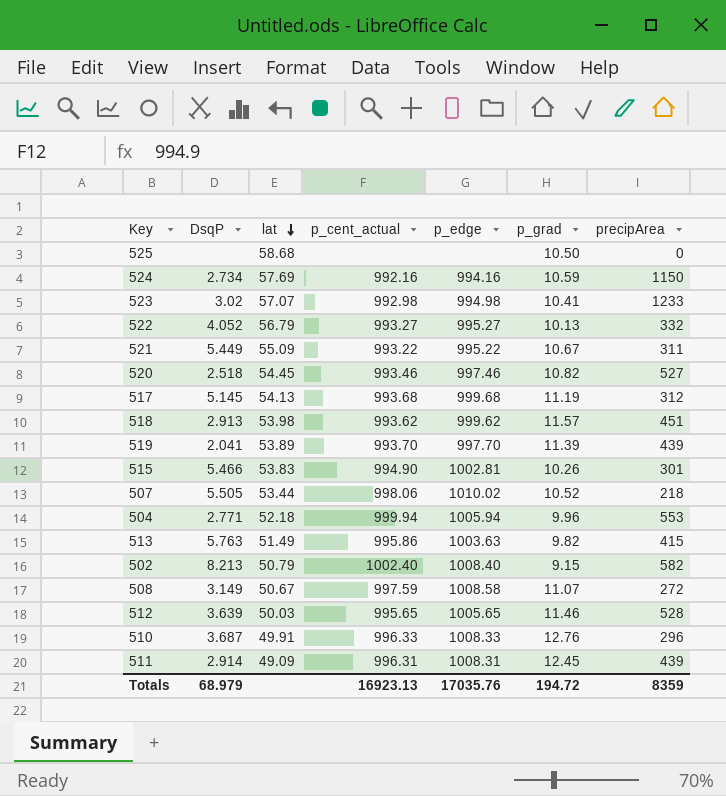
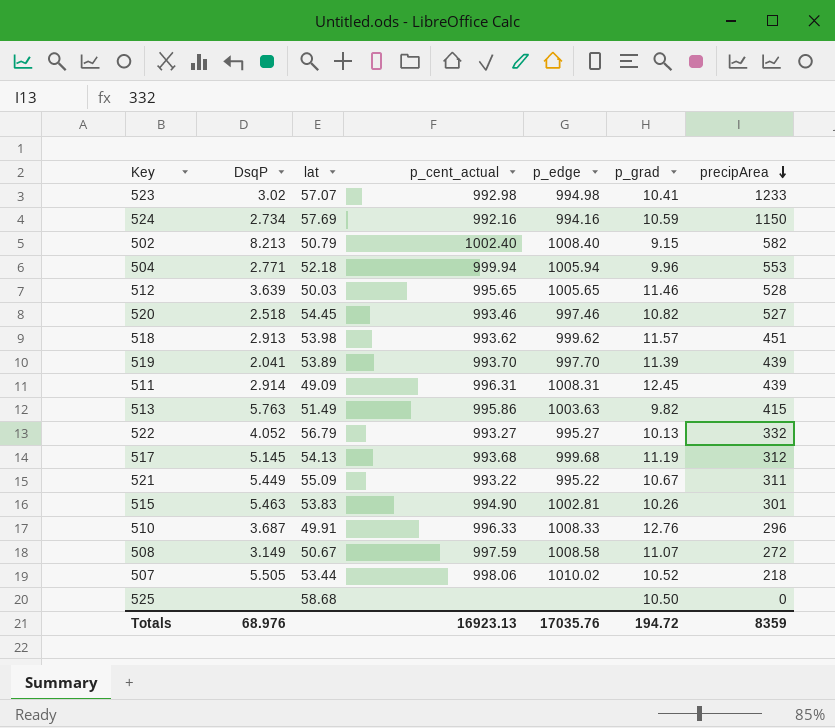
row order: lat descending -> precipArea descending
515 | DsqP: 5.466 -> 5.463
Totals | DsqP: 68.979 -> 68.976

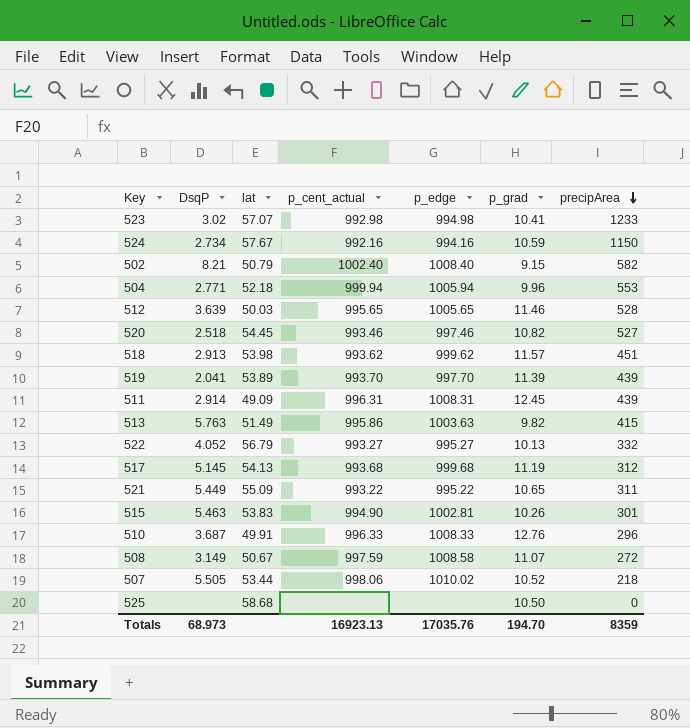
524 | lat: 57.69 -> 57.67
502 | DsqP: 8.213 -> 8.21
521 | p_grad: 10.67 -> 10.65
Totals | DsqP: 68.976 -> 68.973
Totals | p_grad: 194.72 -> 194.70

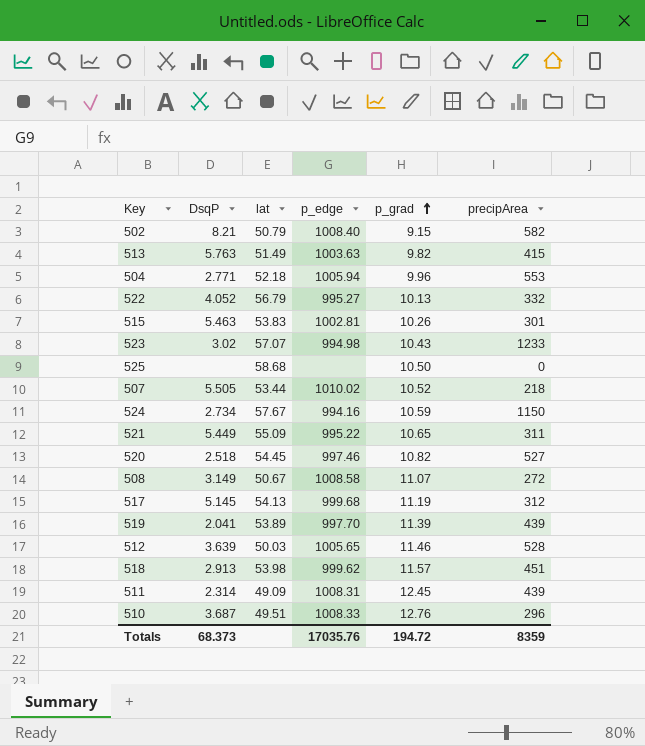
row order: precipArea descending -> p_grad ascending
column p_cent_actual | position: 4 -> none
523 | p_grad: 10.41 -> 10.43
511 | DsqP: 2.914 -> 2.314
510 | lat: 49.91 -> 49.51
Totals | DsqP: 68.973 -> 68.373
Totals | p_grad: 194.70 -> 194.72

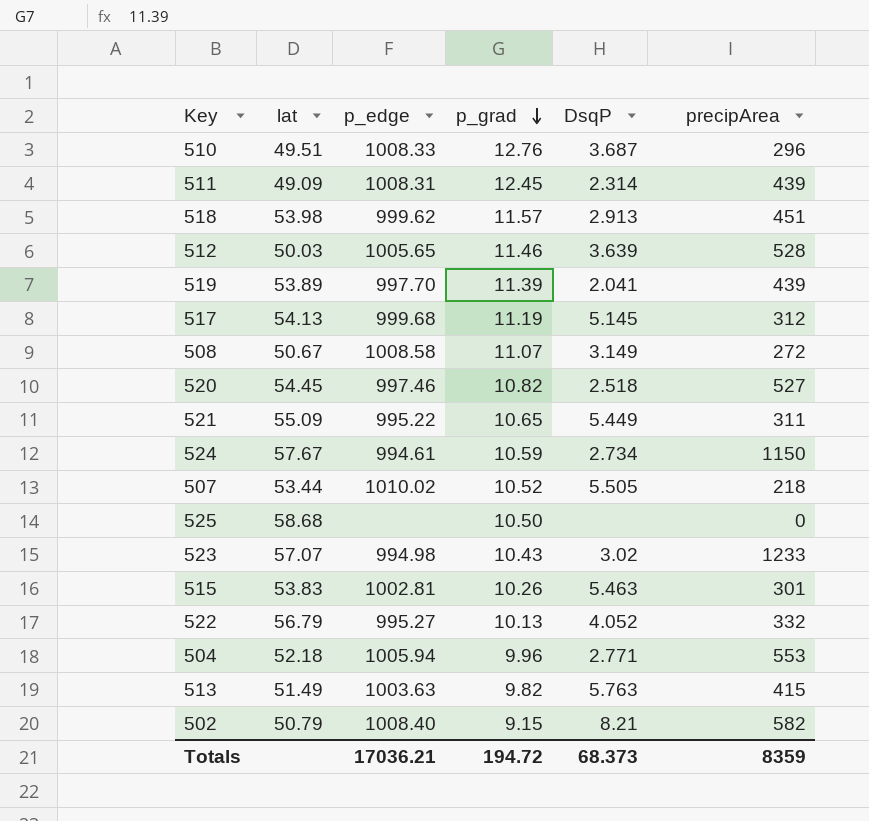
row order: p_grad ascending -> p_grad descending
column DsqP | position: 2 -> 5
524 | p_edge: 994.16 -> 994.61
Totals | p_edge: 17035.76 -> 17036.21

